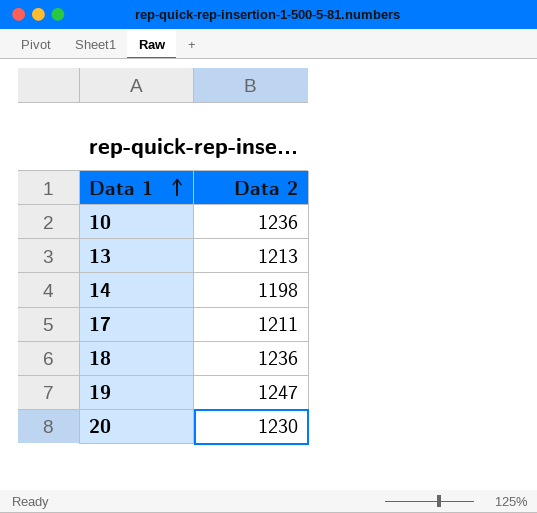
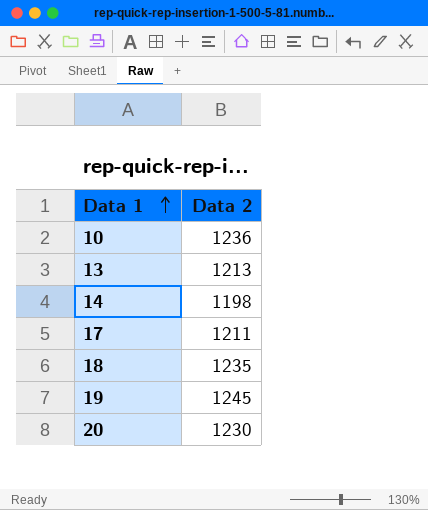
18 | Data 2: 1236 -> 1235
19 | Data 2: 1247 -> 1245

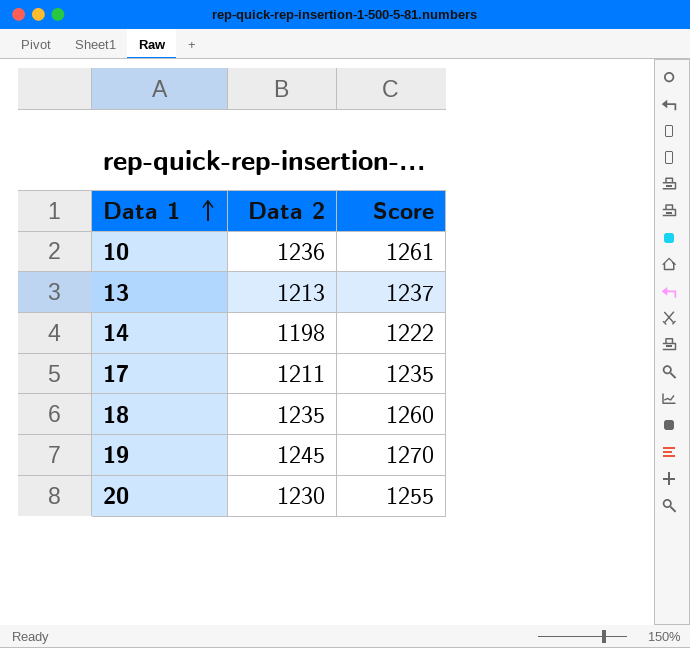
column Score | formula: none -> [Data 2] * 1.02

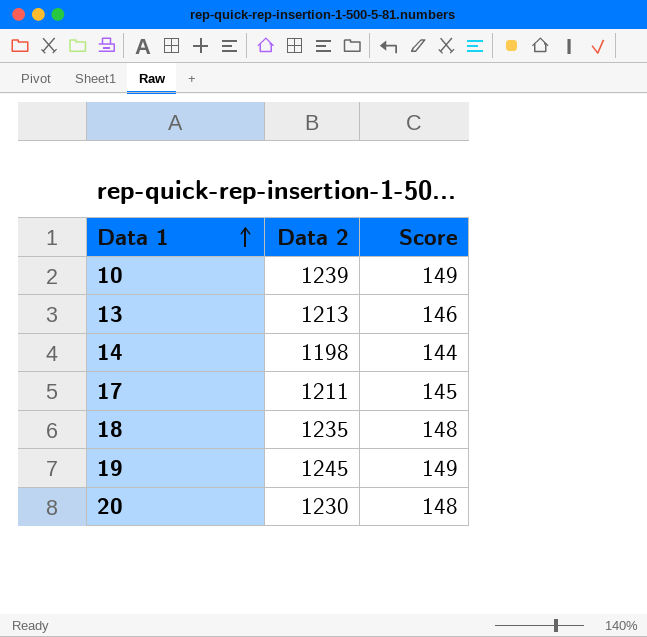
column Score | formula: [Data 2] * 1.02 -> [Data 2] * 0.12
10 | Data 2: 1236 -> 1239

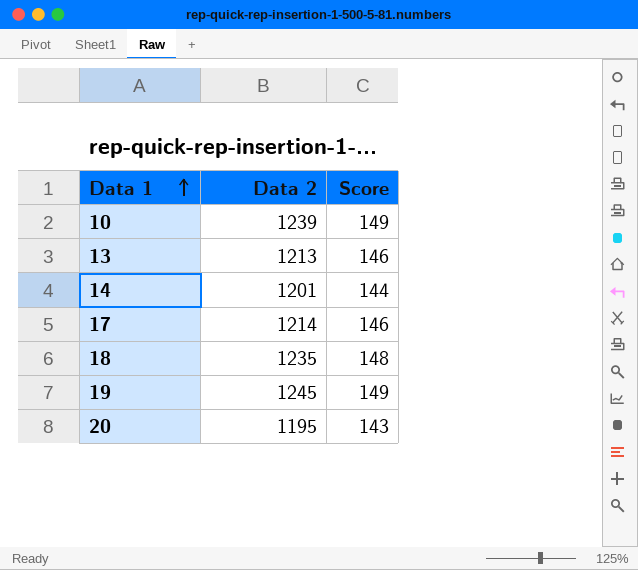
14 | Data 2: 1198 -> 1201
17 | Data 2: 1211 -> 1214
17 | Score: 145 -> 146
20 | Data 2: 1230 -> 1195
20 | Score: 148 -> 143

